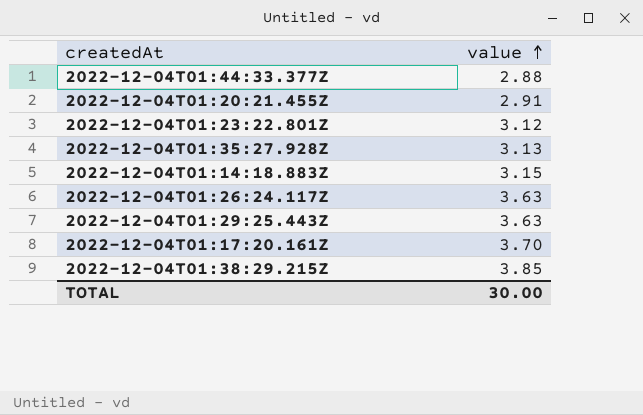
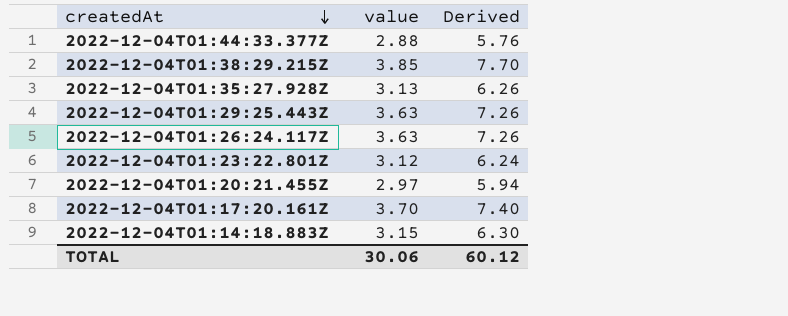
row order: value ascending -> createdAt descending
column Derived | formula: none -> [value] * 2
2022-12-04T01:20:21.455Z | value: 2.91 -> 2.97
TOTAL | value: 30.00 -> 30.06

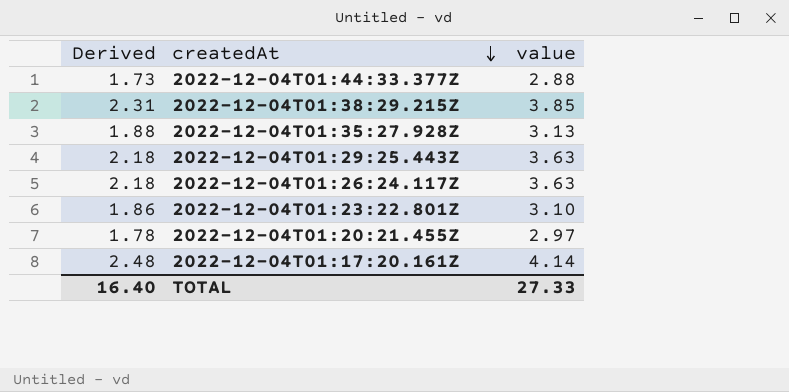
column Derived | formula: [value] * 2 -> [value] * 0.6
column Derived | position: 3 -> 1
row 2022-12-04T01:14:18.883Z: 3.15 | 6.30 -> none
2022-12-04T01:23:22.801Z | value: 3.12 -> 3.10
2022-12-04T01:17:20.161Z | value: 3.70 -> 4.14
TOTAL | Derived: 60.12 -> 16.40
TOTAL | value: 30.06 -> 27.33

